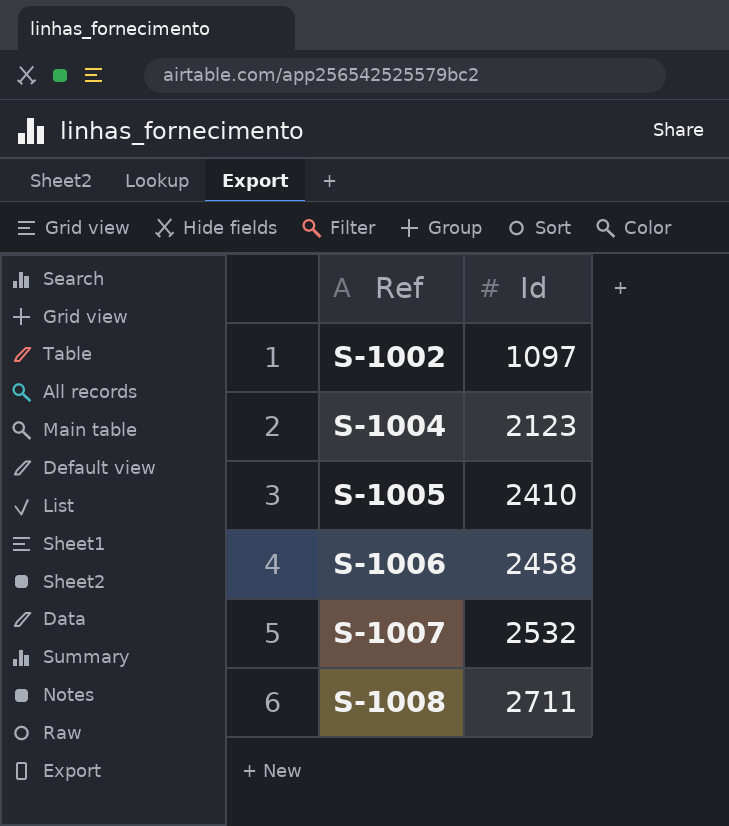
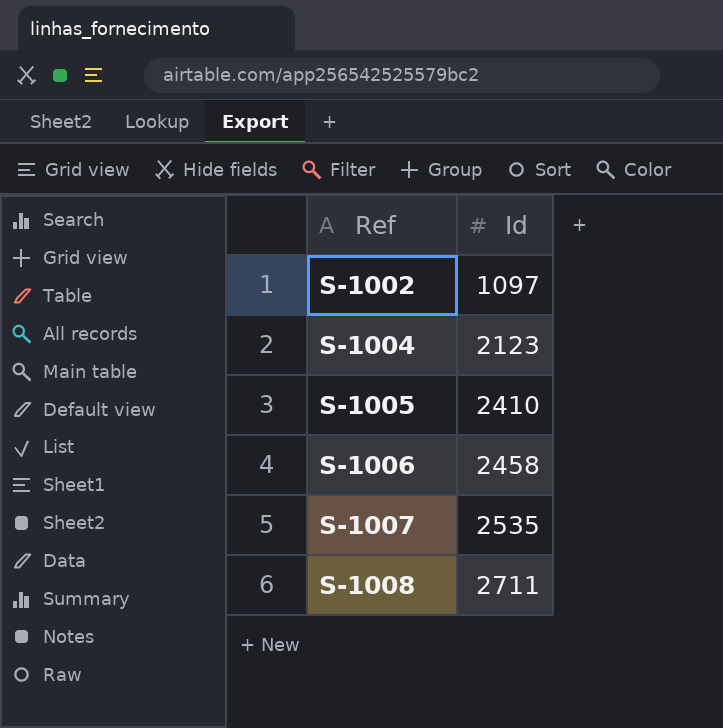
S-1007 | Id: 2532 -> 2535

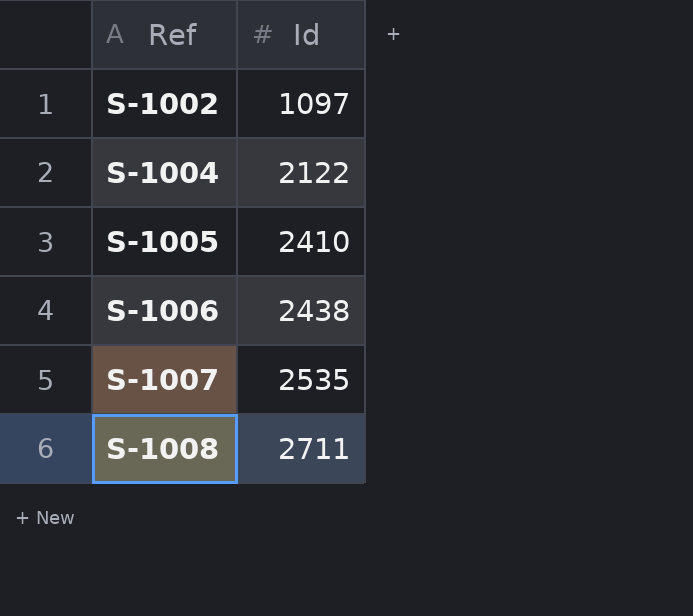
S-1004 | Id: 2123 -> 2122
S-1006 | Id: 2458 -> 2438

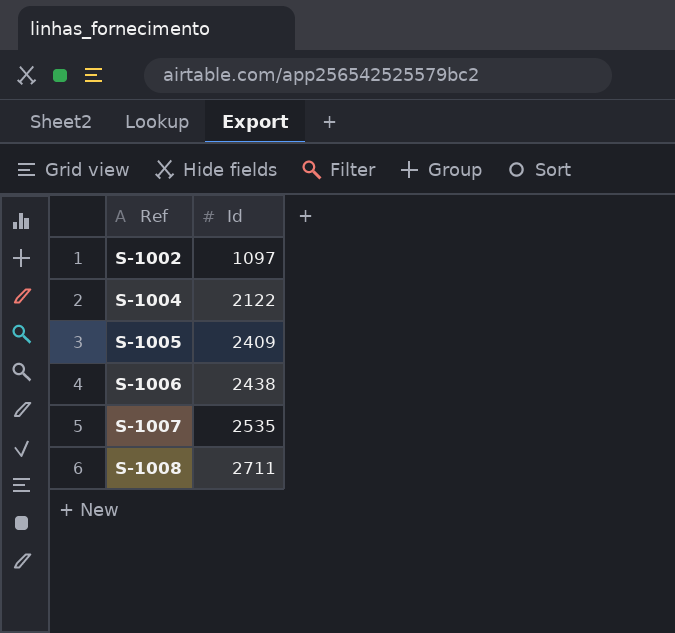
S-1005 | Id: 2410 -> 2409

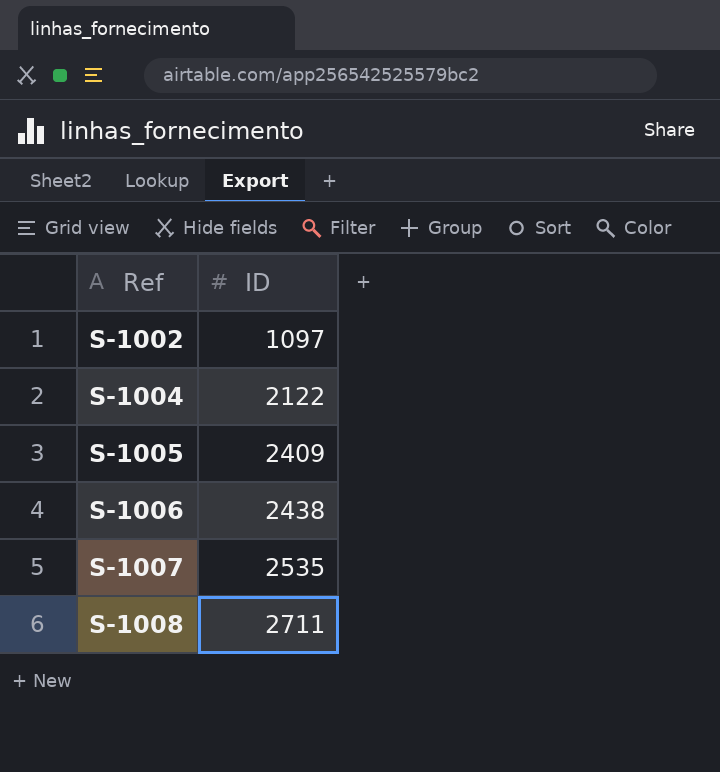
column name: Id -> ID

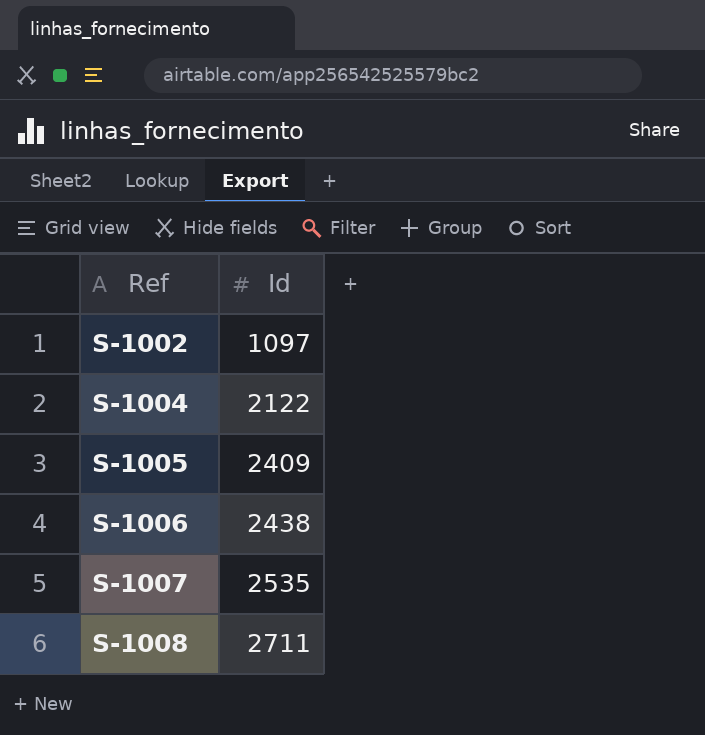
column name: ID -> Id

